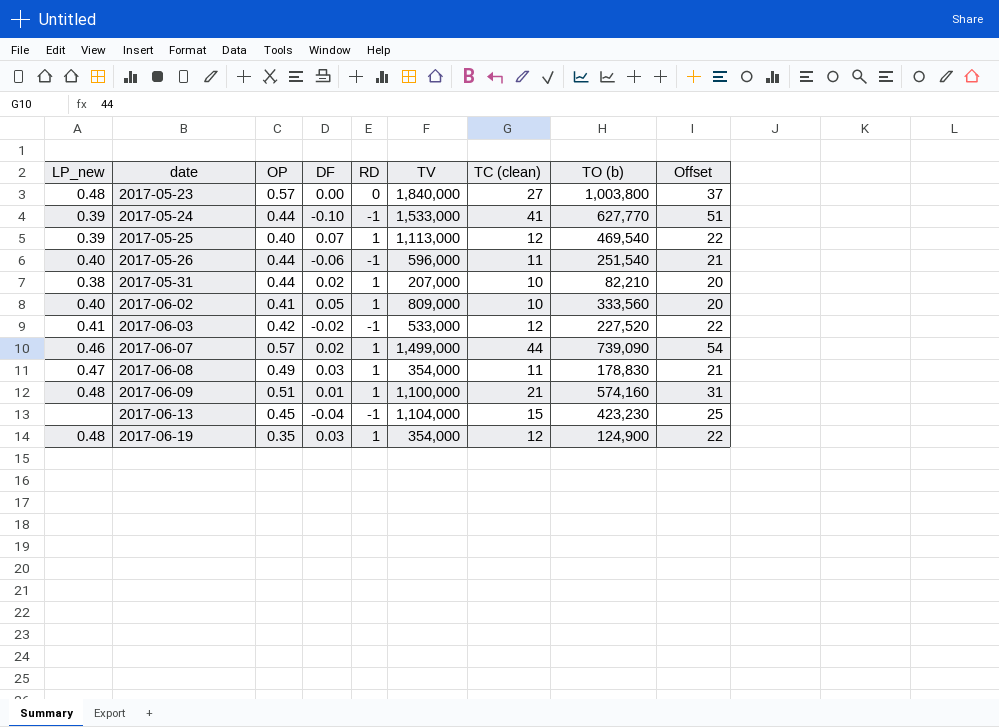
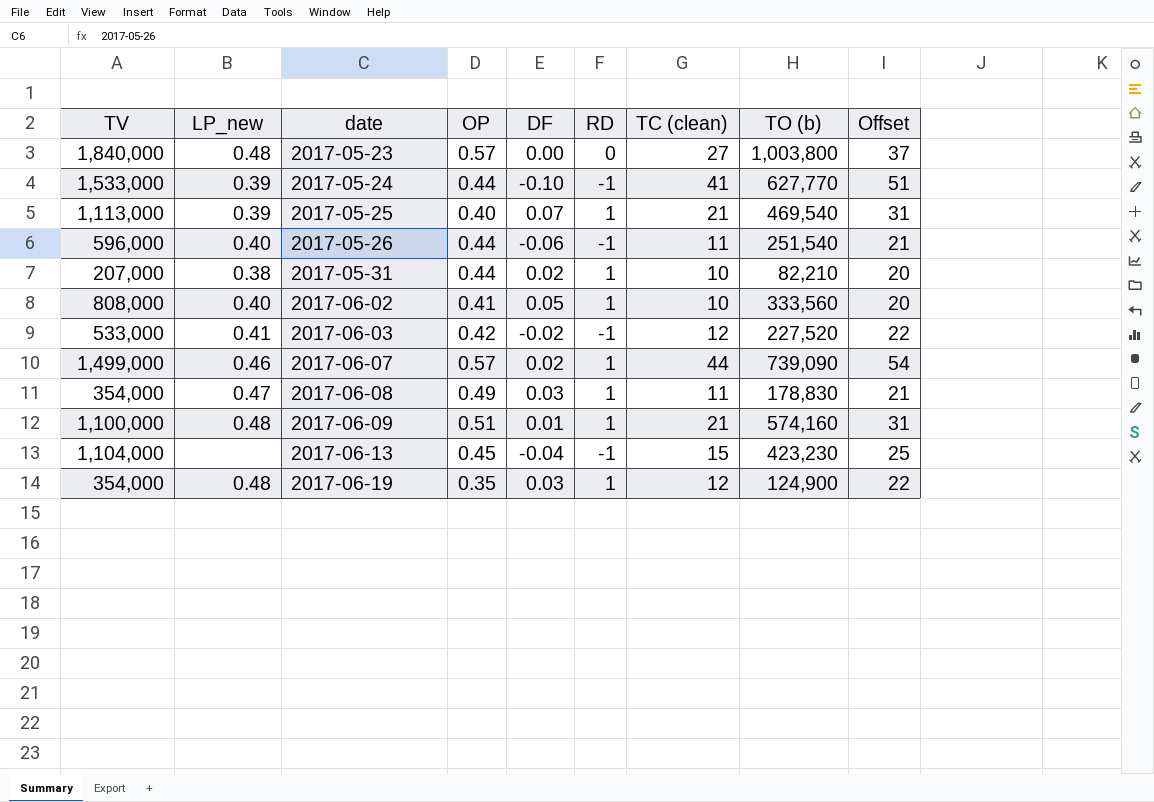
column TV | position: 6 -> 1
2017-05-25 | TC (clean): 12 -> 21
2017-05-25 | Offset: 22 -> 31
2017-06-02 | TV: 809,000 -> 808,000

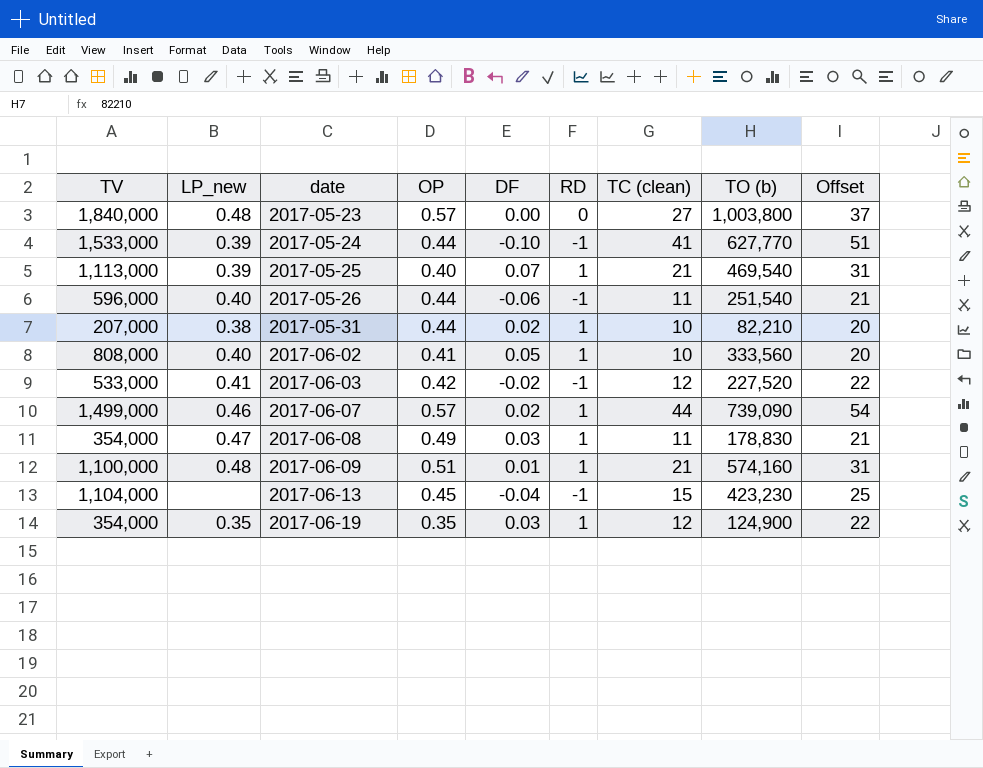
2017-06-19 | LP_new: 0.48 -> 0.35

